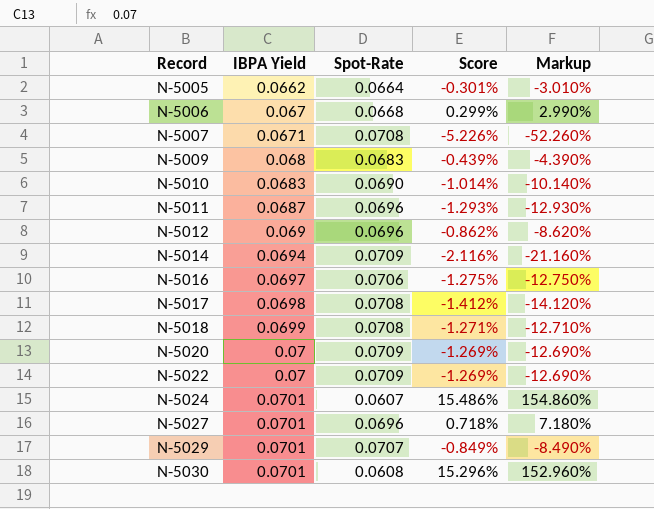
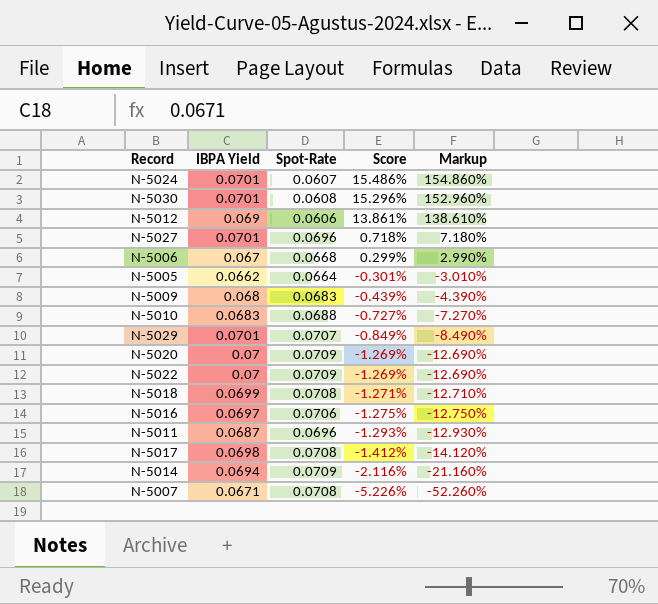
row order: Record ascending -> Score descending
N-5012 | Spot-Rate: 0.0696 -> 0.0606
N-5012 | Score: -0.862% -> 13.861%
N-5012 | Markup: -8.620% -> 138.610%
N-5010 | Spot-Rate: 0.0690 -> 0.0688
N-5010 | Score: -1.014% -> -0.727%
N-5010 | Markup: -10.140% -> -7.270%

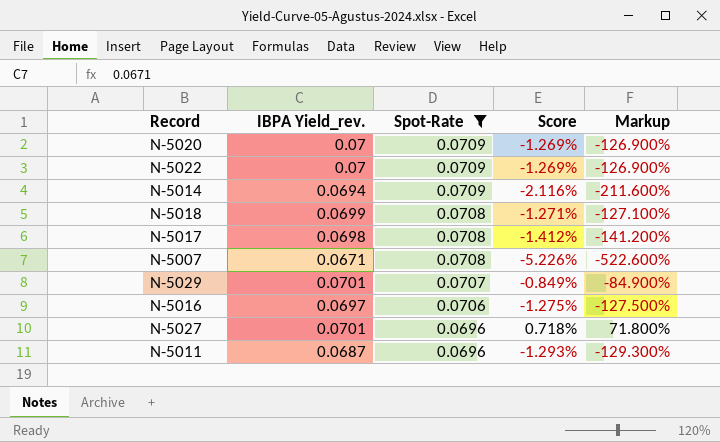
filter: none -> Spot-Rate >= 0.0696
row order: Score descending -> Spot-Rate descending
column name: IBPA Yield -> IBPA Yield_rev.
column Markup | formula: [Score] * 10 -> [Score] * 100

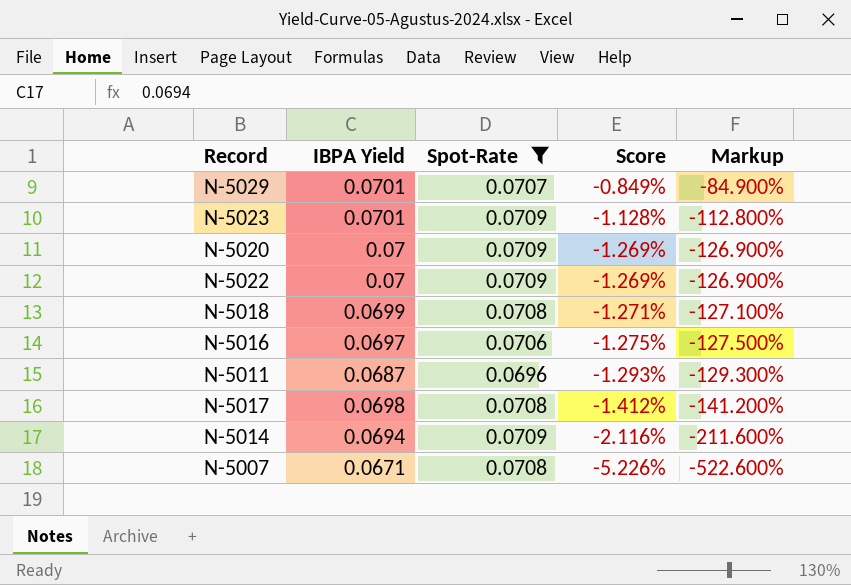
row order: Spot-Rate descending -> Score descending
column name: IBPA Yield_rev. -> IBPA Yield
row N-5027: 0.0701 | 0.0696 | 0.718% | 71.800% -> none
row N-5023: none -> 0.0701 | 0.0709 | -1.128% | -112.800%

